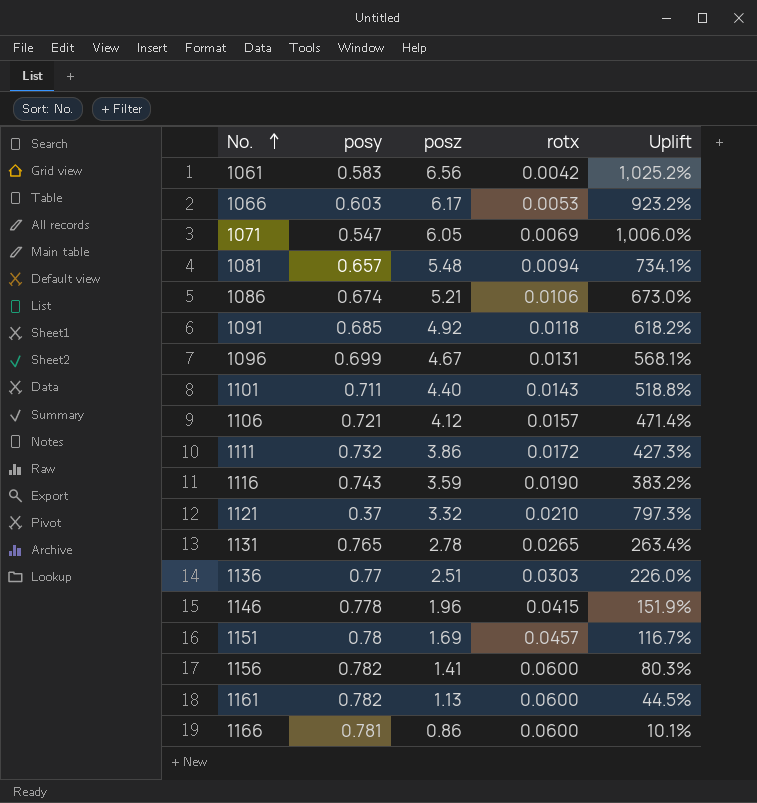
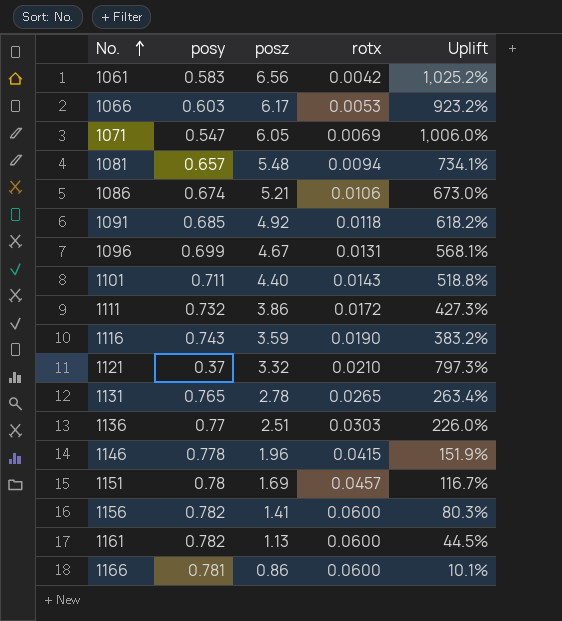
row 1106: 0.721 | 4.12 | 0.0157 | 471.4% -> none

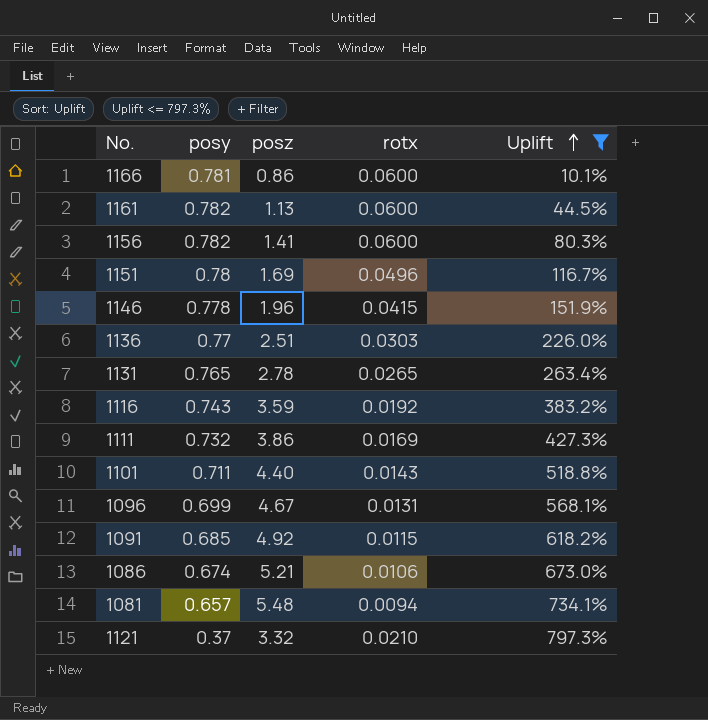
filter: none -> Uplift <= 797.3%
row order: No. ascending -> Uplift ascending
1151 | rotx: 0.0457 -> 0.0496
1116 | rotx: 0.0190 -> 0.0192
1111 | rotx: 0.0172 -> 0.0169
1091 | rotx: 0.0118 -> 0.0115

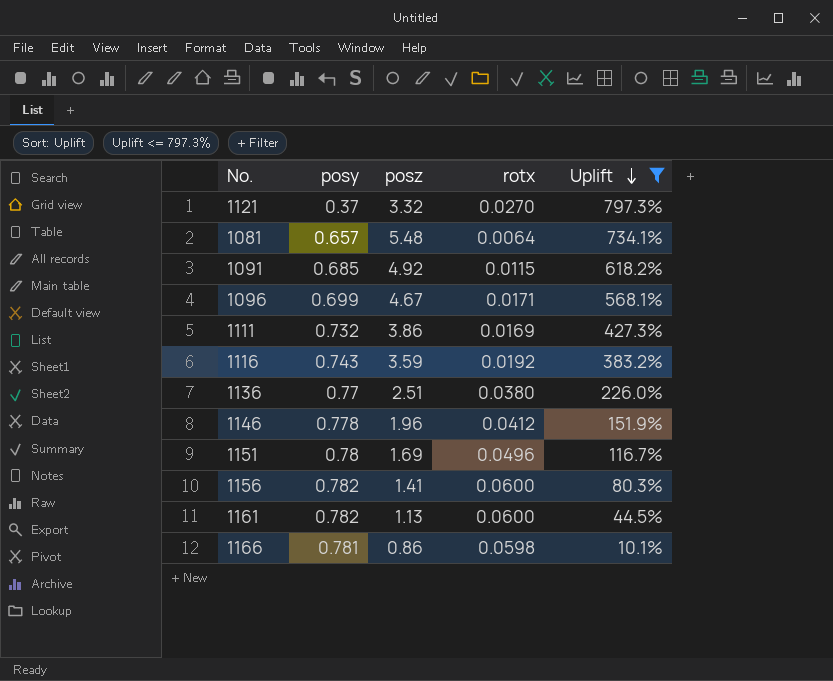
row order: Uplift ascending -> Uplift descending
row 1131: 0.765 | 2.78 | 0.0265 | 263.4% -> none
row 1101: 0.711 | 4.40 | 0.0143 | 518.8% -> none
row 1086: 0.674 | 5.21 | 0.0106 | 673.0% -> none
1121 | rotx: 0.0210 -> 0.0270
1081 | rotx: 0.0094 -> 0.0064
1096 | rotx: 0.0131 -> 0.0171
1136 | rotx: 0.0303 -> 0.0380
1146 | rotx: 0.0415 -> 0.0412
1166 | rotx: 0.0600 -> 0.0598

